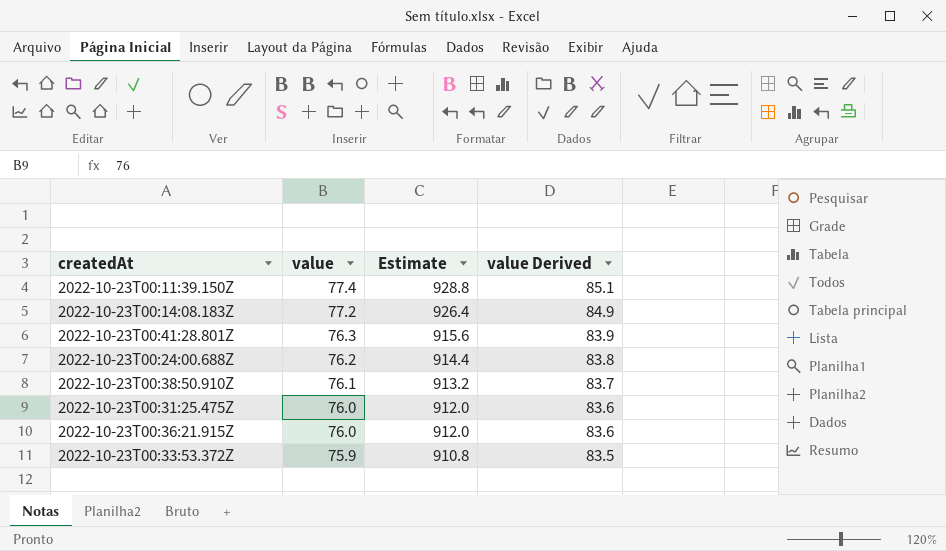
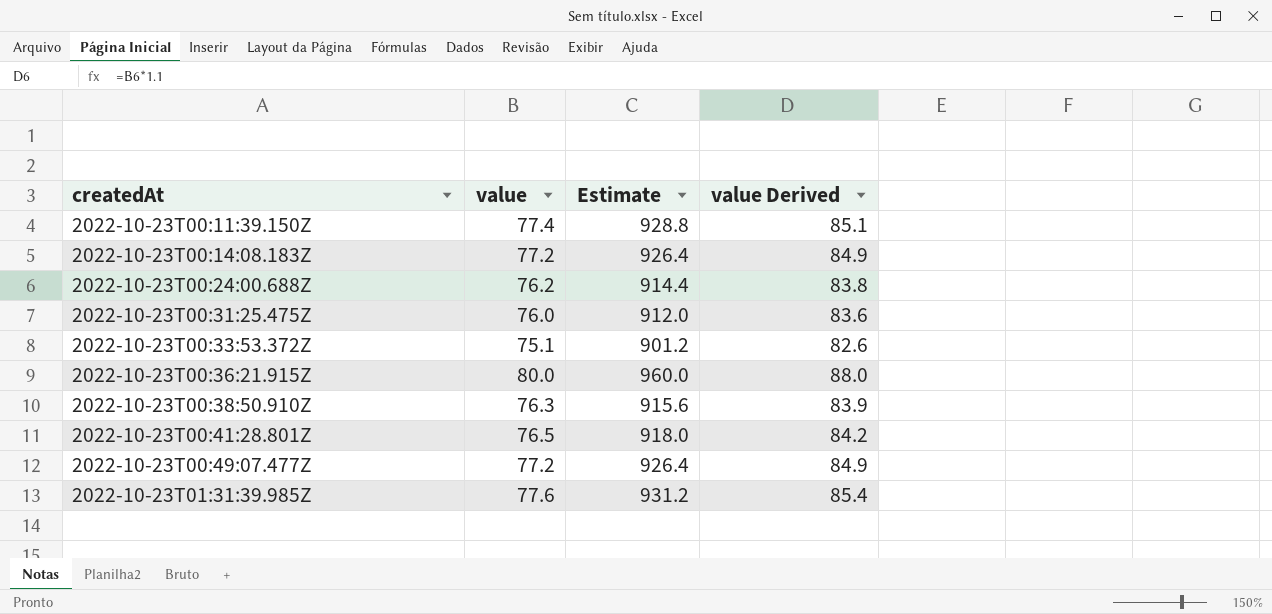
row order: value descending -> createdAt ascending
2022-10-23T00:33:53.372Z | value: 75.9 -> 75.1
2022-10-23T00:33:53.372Z | Estimate: 910.8 -> 901.2
2022-10-23T00:33:53.372Z | value Derived: 83.5 -> 82.6
2022-10-23T00:36:21.915Z | value: 76.0 -> 80.0
2022-10-23T00:36:21.915Z | Estimate: 912.0 -> 960.0
2022-10-23T00:36:21.915Z | value Derived: 83.6 -> 88.0
2022-10-23T00:38:50.910Z | value: 76.1 -> 76.3
2022-10-23T00:38:50.910Z | Estimate: 913.2 -> 915.6
2022-10-23T00:38:50.910Z | value Derived: 83.7 -> 83.9
2022-10-23T00:41:28.801Z | value: 76.3 -> 76.5
2022-10-23T00:41:28.801Z | Estimate: 915.6 -> 918.0
2022-10-23T00:41:28.801Z | value Derived: 83.9 -> 84.2
row 2022-10-23T00:49:07.477Z: none -> 77.2 | 926.4 | 84.9
row 2022-10-23T01:31:39.985Z: none -> 77.6 | 931.2 | 85.4

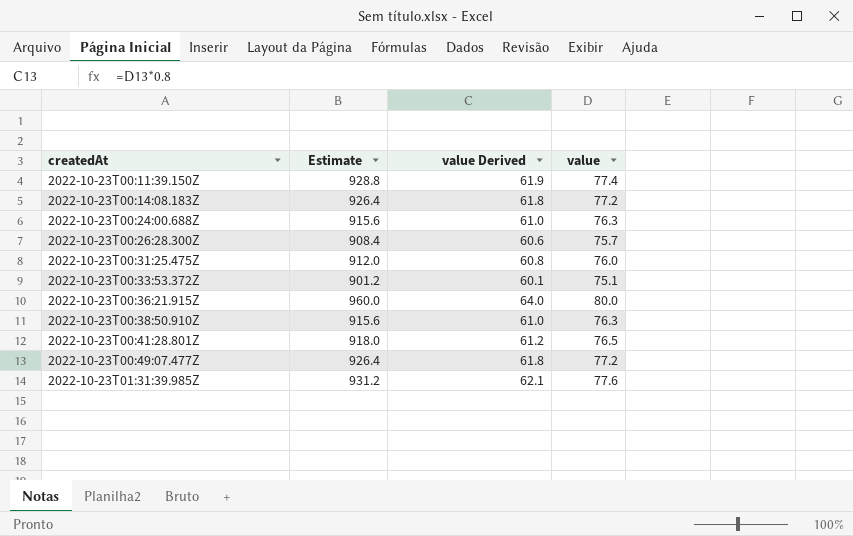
column value Derived | formula: [value] * 1.1 -> [value] * 0.8
column value | position: 2 -> 4
2022-10-23T00:24:00.688Z | Estimate: 914.4 -> 915.6
2022-10-23T00:24:00.688Z | value: 76.2 -> 76.3
row 2022-10-23T00:26:28.300Z: none -> 908.4 | 60.6 | 75.7

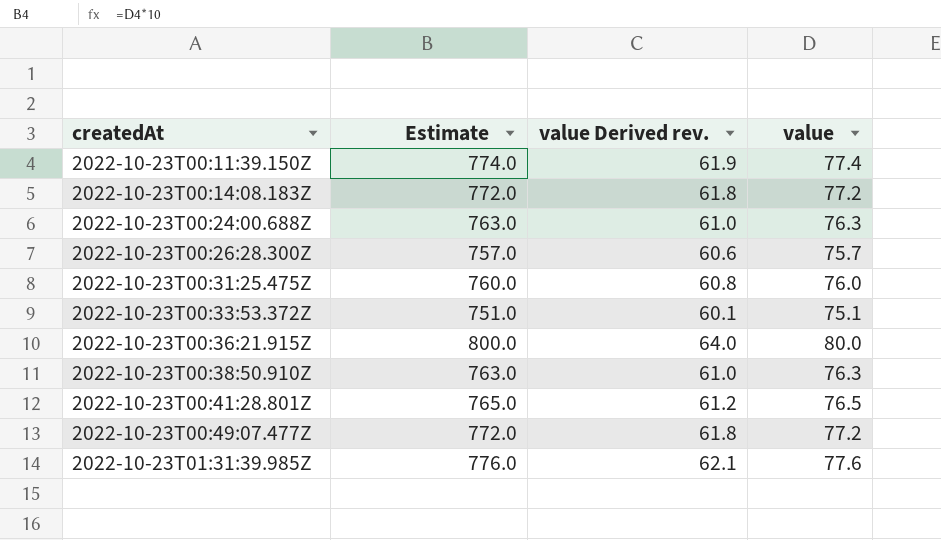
column Estimate | formula: [value] * 12 -> [value] * 10
column name: value Derived -> value Derived rev.

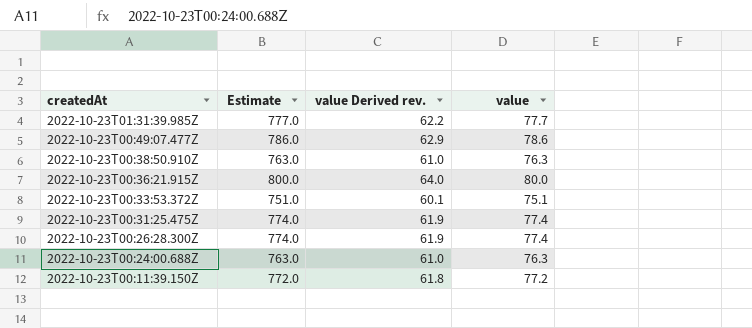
row order: createdAt ascending -> createdAt descending
row 2022-10-23T00:14:08.183Z: 772.0 | 61.8 | 77.2 -> none
row 2022-10-23T00:41:28.801Z: 765.0 | 61.2 | 76.5 -> none
2022-10-23T01:31:39.985Z | Estimate: 776.0 -> 777.0
2022-10-23T01:31:39.985Z | value Derived rev.: 62.1 -> 62.2
2022-10-23T01:31:39.985Z | value: 77.6 -> 77.7
2022-10-23T00:49:07.477Z | Estimate: 772.0 -> 786.0
2022-10-23T00:49:07.477Z | value Derived rev.: 61.8 -> 62.9
2022-10-23T00:49:07.477Z | value: 77.2 -> 78.6
2022-10-23T00:31:25.475Z | Estimate: 760.0 -> 774.0
2022-10-23T00:31:25.475Z | value Derived rev.: 60.8 -> 61.9
2022-10-23T00:31:25.475Z | value: 76.0 -> 77.4
2022-10-23T00:26:28.300Z | Estimate: 757.0 -> 774.0
2022-10-23T00:26:28.300Z | value Derived rev.: 60.6 -> 61.9
2022-10-23T00:26:28.300Z | value: 75.7 -> 77.4
2022-10-23T00:11:39.150Z | Estimate: 774.0 -> 772.0
2022-10-23T00:11:39.150Z | value Derived rev.: 61.9 -> 61.8
2022-10-23T00:11:39.150Z | value: 77.4 -> 77.2

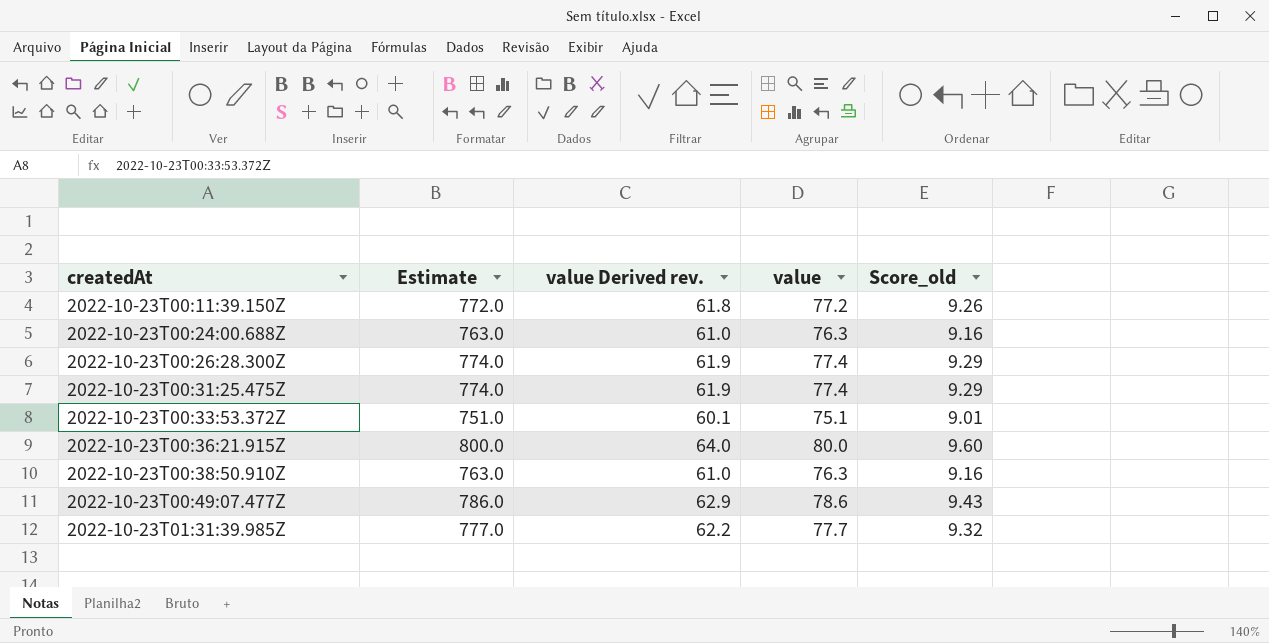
row order: createdAt descending -> createdAt ascending
column Score_old | formula: none -> [value] * 0.12

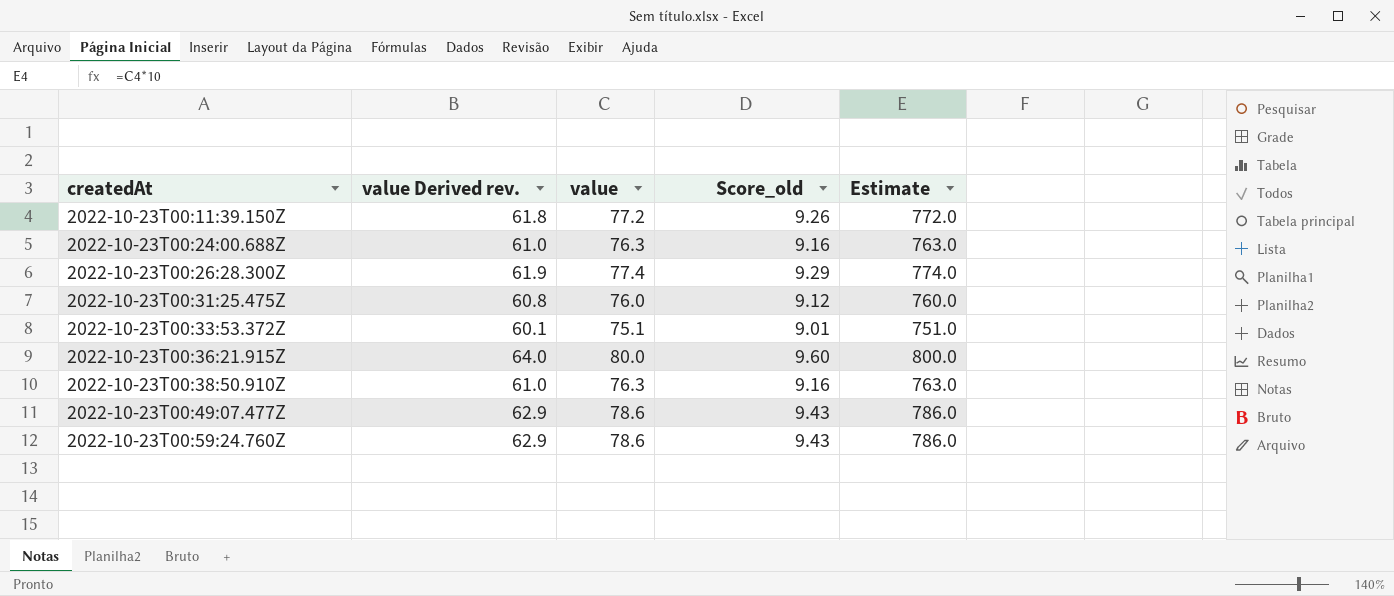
column Estimate | position: 2 -> 5
row 2022-10-23T01:31:39.985Z: 777.0 | 62.2 | 77.7 | 9.32 -> none
2022-10-23T00:31:25.475Z | value Derived rev.: 61.9 -> 60.8
2022-10-23T00:31:25.475Z | value: 77.4 -> 76.0
2022-10-23T00:31:25.475Z | Score_old: 9.29 -> 9.12
2022-10-23T00:31:25.475Z | Estimate: 774.0 -> 760.0
row 2022-10-23T00:59:24.760Z: none -> 62.9 | 78.6 | 9.43 | 786.0

